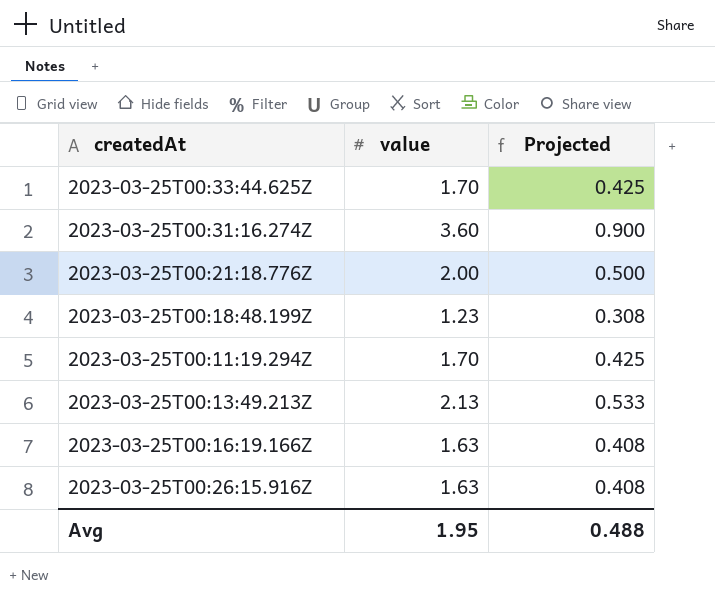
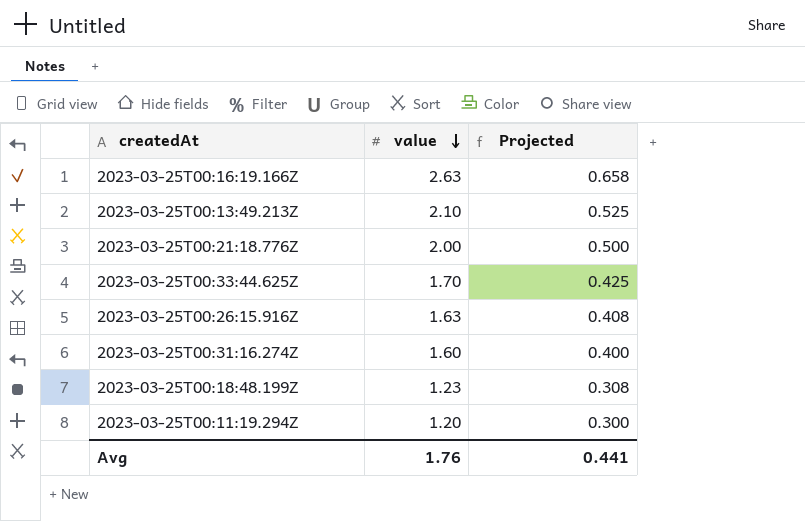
row order: none -> value descending
2023-03-25T00:16:19.166Z | value: 1.63 -> 2.63
2023-03-25T00:16:19.166Z | Projected: 0.408 -> 0.658
2023-03-25T00:13:49.213Z | value: 2.13 -> 2.10
2023-03-25T00:13:49.213Z | Projected: 0.533 -> 0.525
2023-03-25T00:31:16.274Z | value: 3.60 -> 1.60
2023-03-25T00:31:16.274Z | Projected: 0.900 -> 0.400
2023-03-25T00:11:19.294Z | value: 1.70 -> 1.20
2023-03-25T00:11:19.294Z | Projected: 0.425 -> 0.300
Avg | value: 1.95 -> 1.76
Avg | Projected: 0.488 -> 0.441

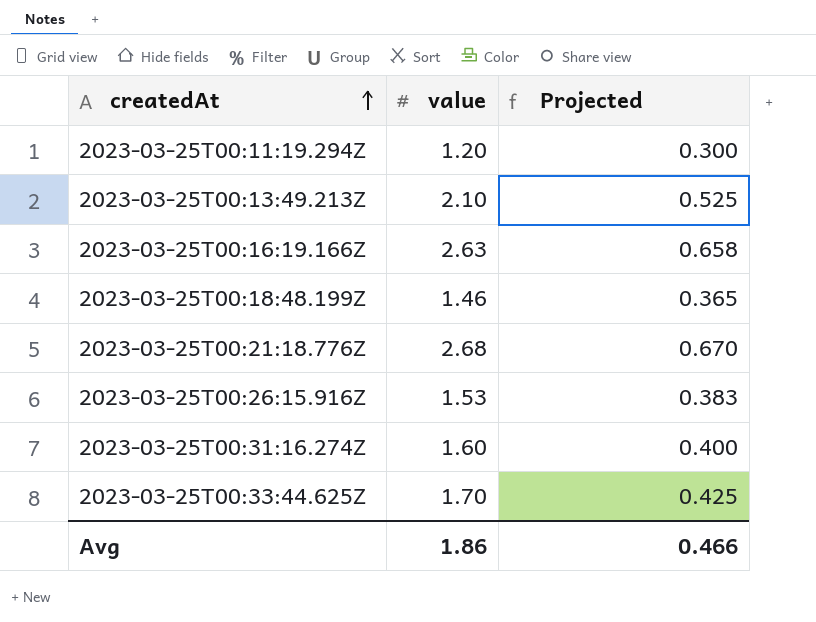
row order: value descending -> createdAt ascending
2023-03-25T00:18:48.199Z | value: 1.23 -> 1.46
2023-03-25T00:18:48.199Z | Projected: 0.308 -> 0.365
2023-03-25T00:21:18.776Z | value: 2.00 -> 2.68
2023-03-25T00:21:18.776Z | Projected: 0.500 -> 0.670
2023-03-25T00:26:15.916Z | value: 1.63 -> 1.53
2023-03-25T00:26:15.916Z | Projected: 0.408 -> 0.383
Avg | value: 1.76 -> 1.86
Avg | Projected: 0.441 -> 0.466

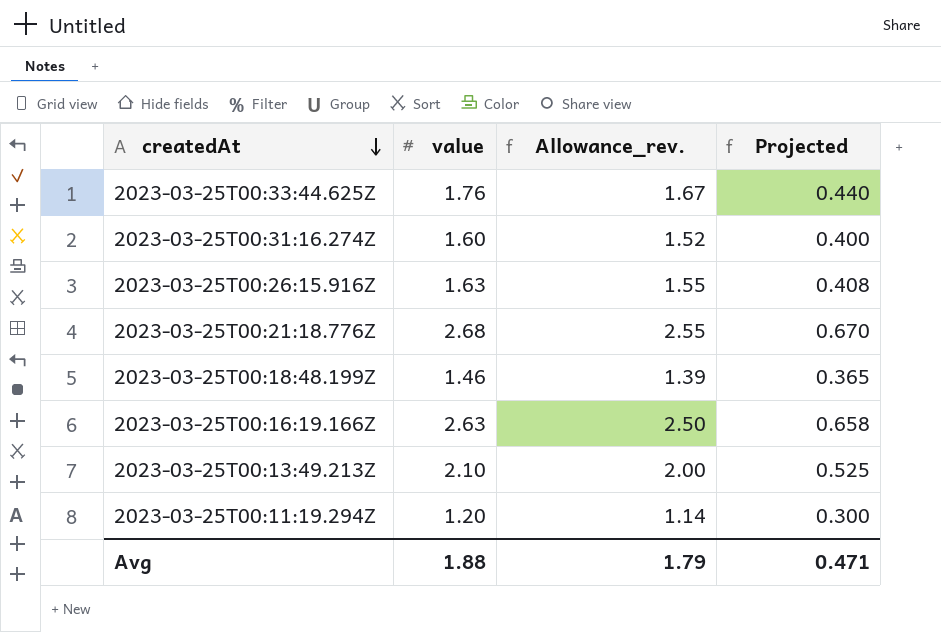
row order: createdAt ascending -> createdAt descending
column Allowance_rev. | formula: none -> [value] * 0.95
2023-03-25T00:33:44.625Z | value: 1.70 -> 1.76
2023-03-25T00:33:44.625Z | Projected: 0.425 -> 0.440
2023-03-25T00:26:15.916Z | value: 1.53 -> 1.63
2023-03-25T00:26:15.916Z | Projected: 0.383 -> 0.408
Avg | value: 1.86 -> 1.88
Avg | Projected: 0.466 -> 0.471

